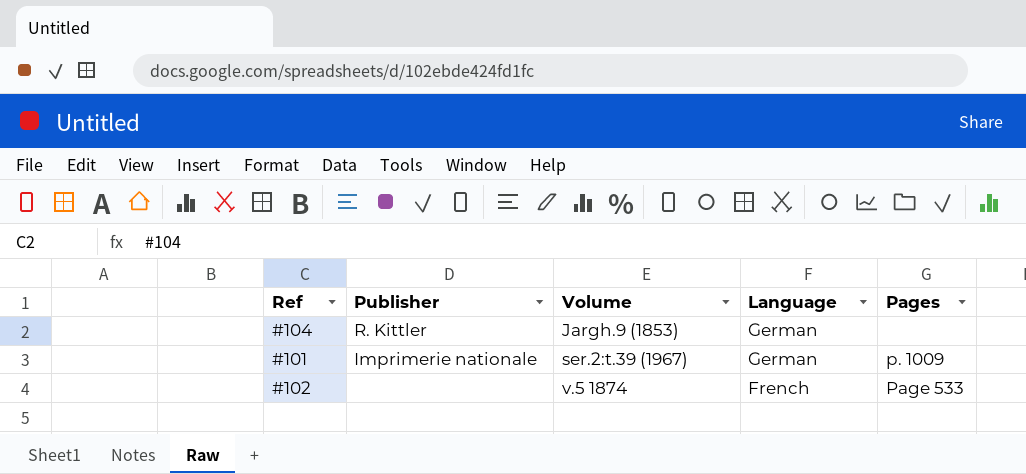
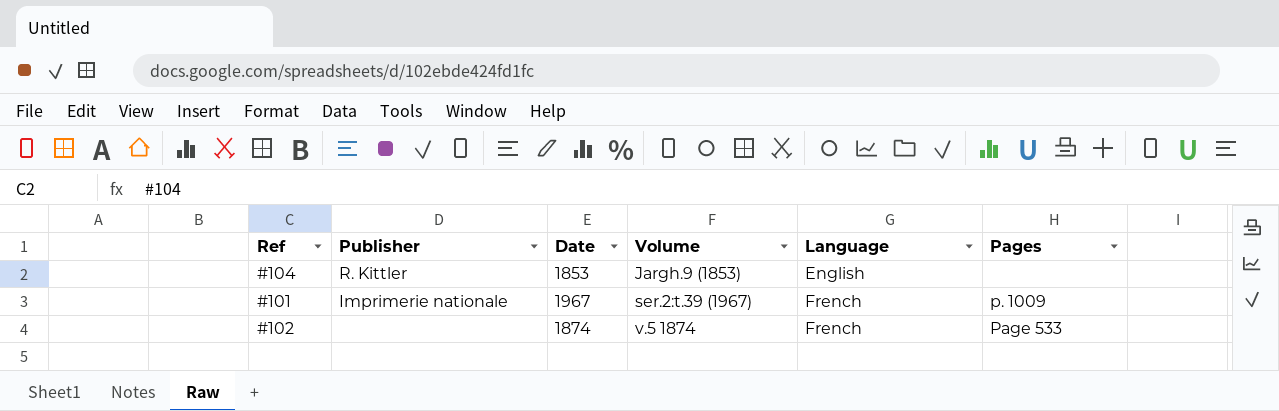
column Date | position: none -> 3
#104 | Language: German -> English
#101 | Language: German -> French

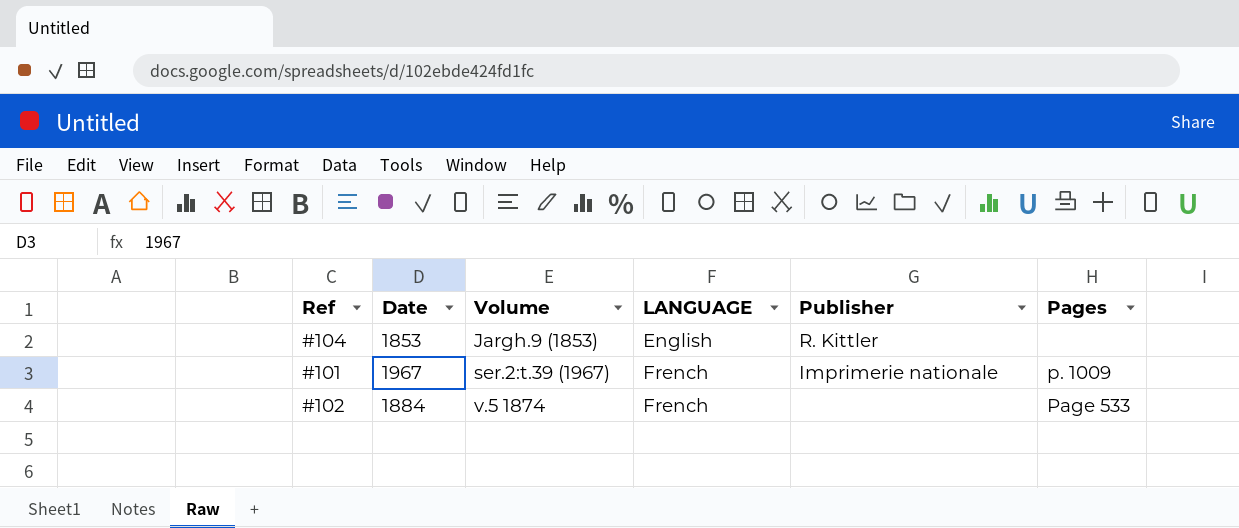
column name: Language -> LANGUAGE
column Publisher | position: 2 -> 5
#102 | Date: 1874 -> 1884

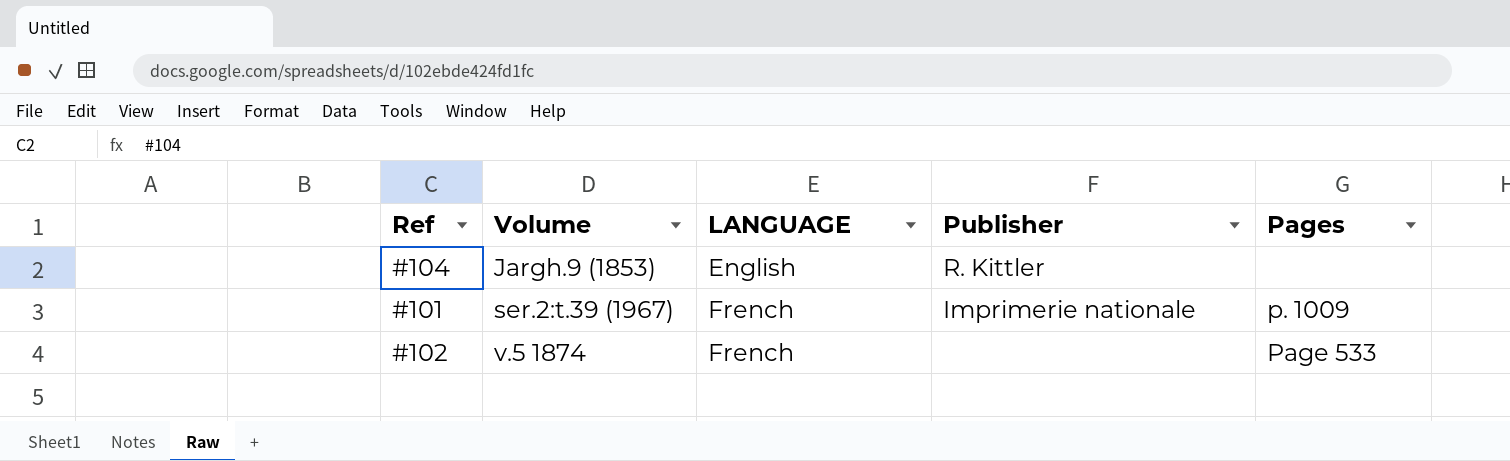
column Date | position: 2 -> none

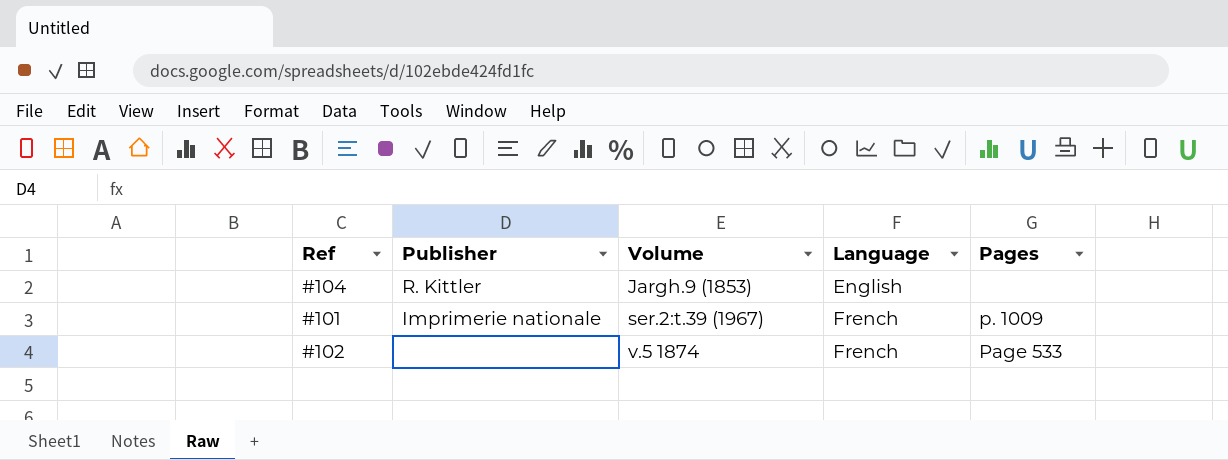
column Publisher | position: 4 -> 2
column name: LANGUAGE -> Language

